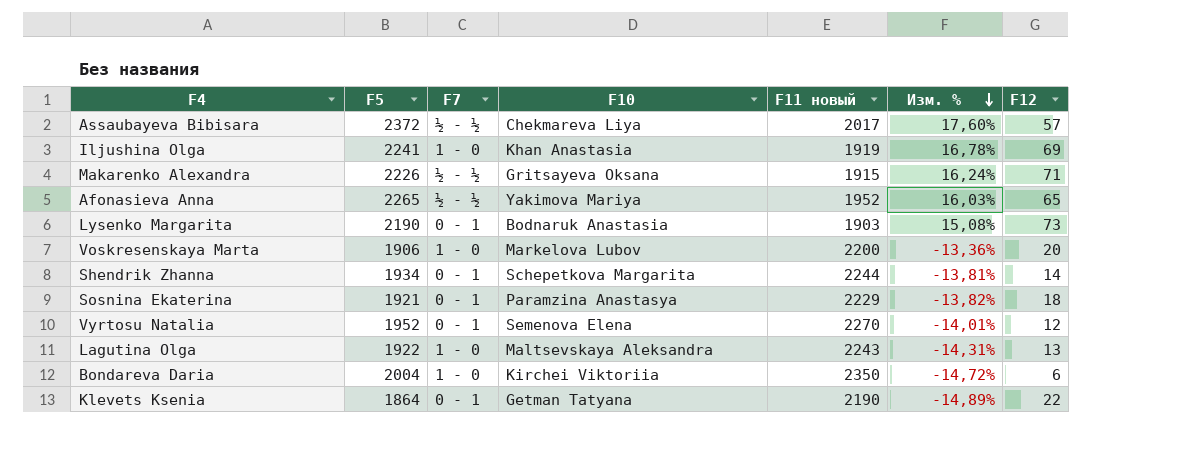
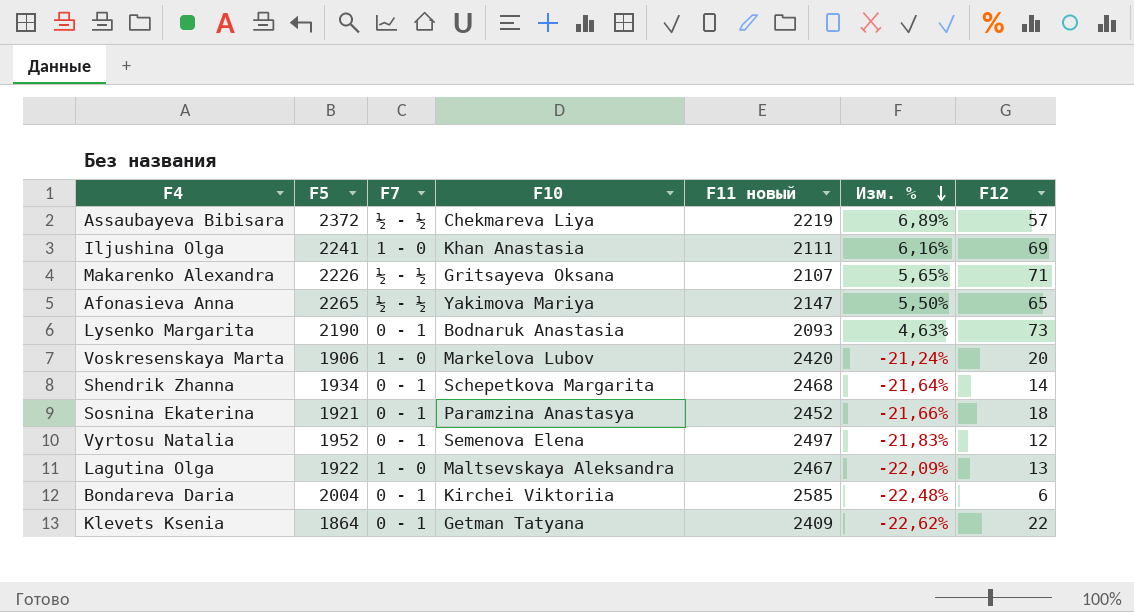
Assaubayeva Bibisara | F11 новый: 2017 -> 2219
Assaubayeva Bibisara | Изм. %: 17,60% -> 6,89%
Iljushina Olga | F11 новый: 1919 -> 2111
Iljushina Olga | Изм. %: 16,78% -> 6,16%
Makarenko Alexandra | F11 новый: 1915 -> 2107
Makarenko Alexandra | Изм. %: 16,24% -> 5,65%
Afonasieva Anna | F11 новый: 1952 -> 2147
Afonasieva Anna | Изм. %: 16,03% -> 5,50%
Lysenko Margarita | F11 новый: 1903 -> 2093
Lysenko Margarita | Изм. %: 15,08% -> 4,63%
Voskresenskaya Marta | F11 новый: 2200 -> 2420
Voskresenskaya Marta | Изм. %: -13,36% -> -21,24%
Shendrik Zhanna | F11 новый: 2244 -> 2468
Shendrik Zhanna | Изм. %: -13,81% -> -21,64%
Sosnina Ekaterina | F11 новый: 2229 -> 2452
Sosnina Ekaterina | Изм. %: -13,82% -> -21,66%
Vyrtosu Natalia | F11 новый: 2270 -> 2497
Vyrtosu Natalia | Изм. %: -14,01% -> -21,83%
Lagutina Olga | F11 новый: 2243 -> 2467
Lagutina Olga | Изм. %: -14,31% -> -22,09%
Bondareva Daria | F7: 1 - 0 -> 0 - 1
Bondareva Daria | F11 новый: 2350 -> 2585
Bondareva Daria | Изм. %: -14,72% -> -22,48%
Klevets Ksenia | F11 новый: 2190 -> 2409
Klevets Ksenia | Изм. %: -14,89% -> -22,62%

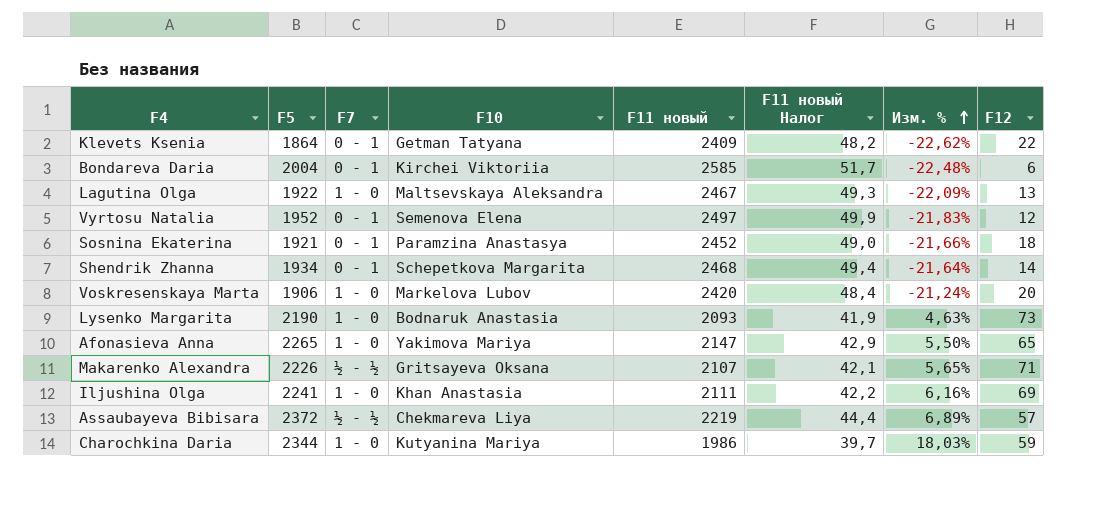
row order: Изм. % descending -> Изм. % ascending
column F11 новый Налог | formula: none -> [F11 новый] * 0,02
Lysenko Margarita | F7: 0 - 1 -> 1 - 0
Afonasieva Anna | F7: ½ - ½ -> 1 - 0
row Charochkina Daria: none -> 2344 | 1 - 0 | Kutyanina Mariya | 1986 | 39,7 | 18,03% | 59

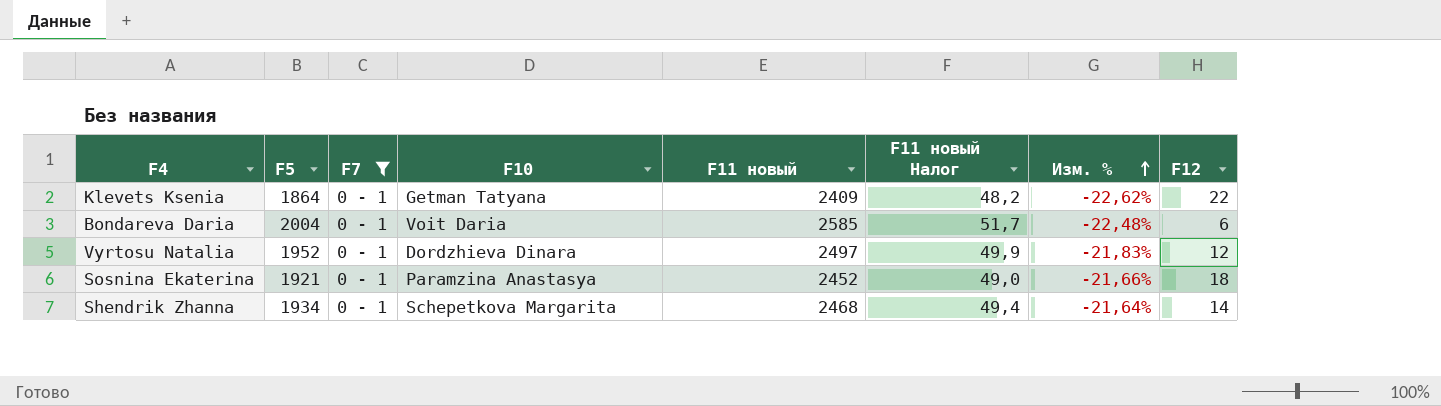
filter: none -> F7 = 0 - 1
Bondareva Daria | F10: Kirchei Viktoriia -> Voit Daria
Vyrtosu Natalia | F10: Semenova Elena -> Dordzhieva Dinara

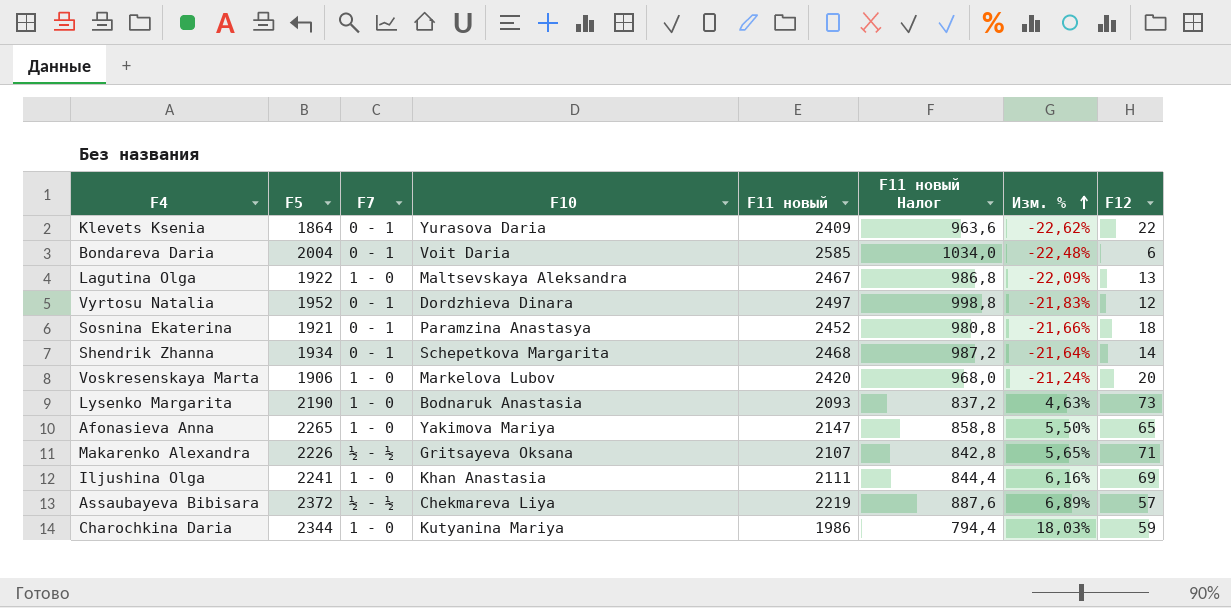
filter: F7 = 0 - 1 -> none
column F11 новый Налог | formula: [F11 новый] * 0,02 -> [F11 новый] * 0,4
Klevets Ksenia | F10: Getman Tatyana -> Yurasova Daria

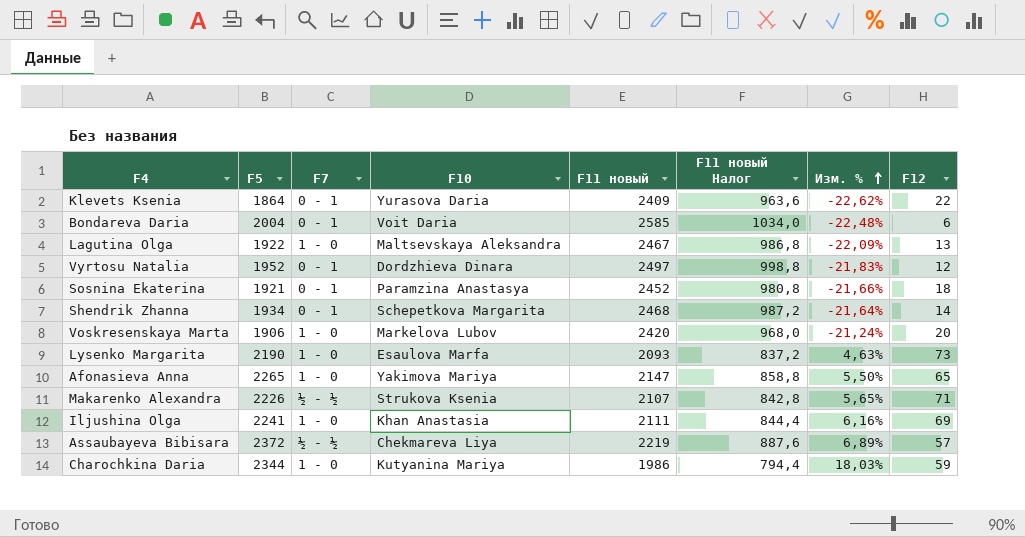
Lysenko Margarita | F10: Bodnaruk Anastasia -> Esaulova Marfa
Makarenko Alexandra | F10: Gritsayeva Oksana -> Strukova Ksenia

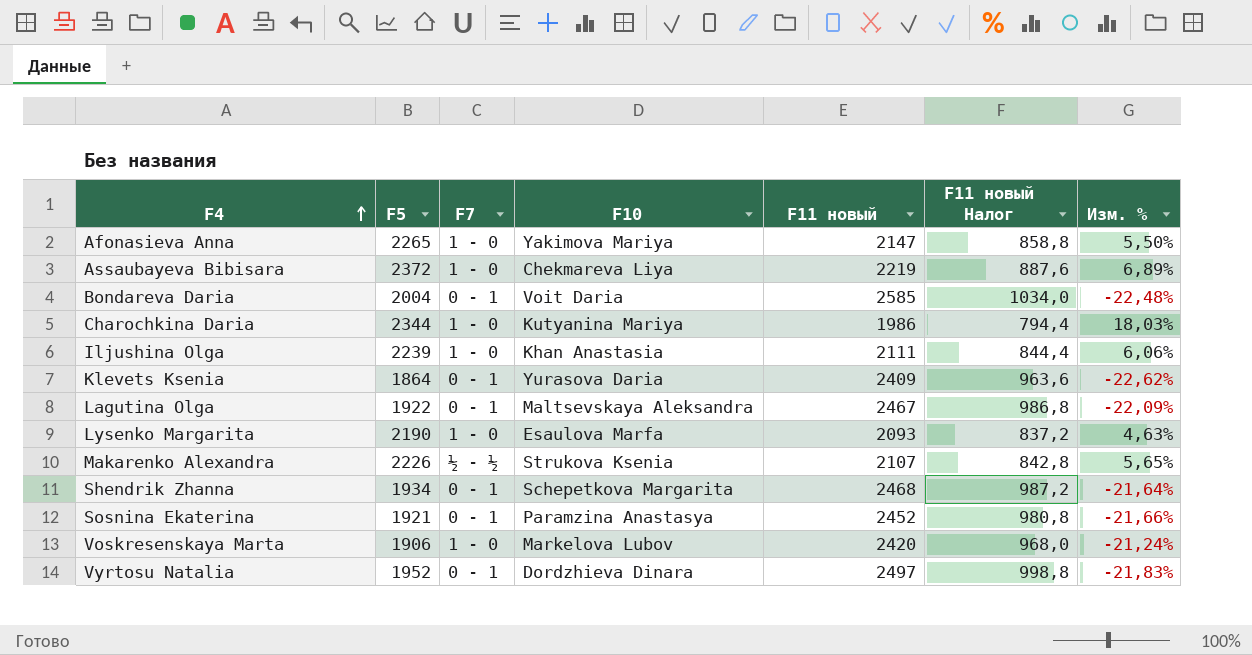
row order: Изм. % ascending -> F4 ascending
column F12 | position: 8 -> none
Assaubayeva Bibisara | F7: ½ - ½ -> 1 - 0
Iljushina Olga | F5: 2241 -> 2239
Iljushina Olga | Изм. %: 6,16% -> 6,06%
Lagutina Olga | F7: 1 - 0 -> 0 - 1

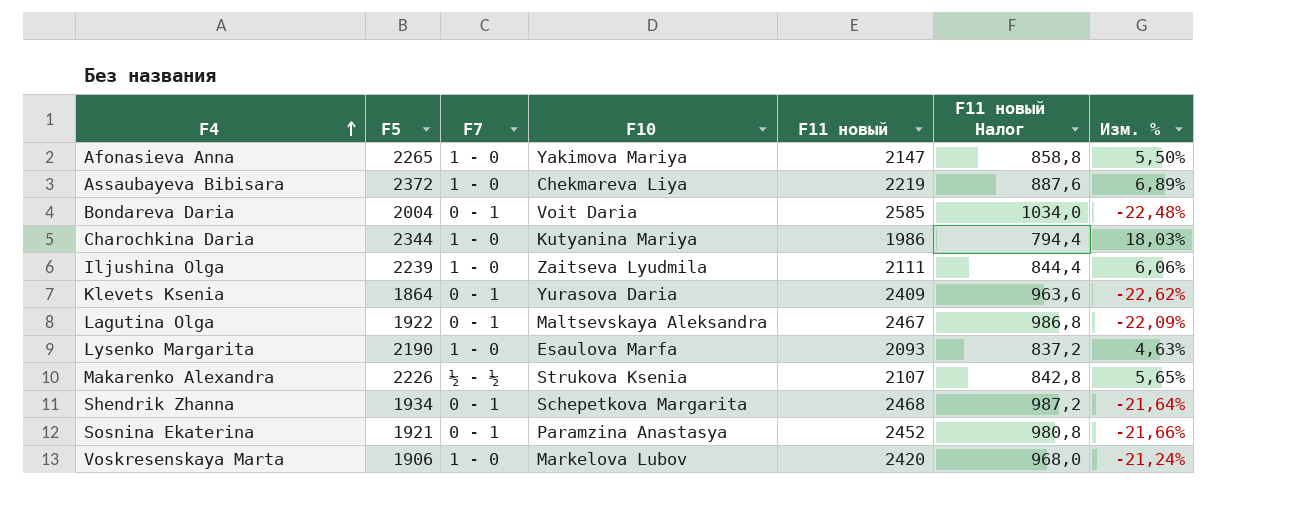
row Vyrtosu Natalia: 1952 | 0 - 1 | Dordzhieva Dinara | 2497 | 998,8 | -21,83% -> none
Iljushina Olga | F10: Khan Anastasia -> Zaitseva Lyudmila

